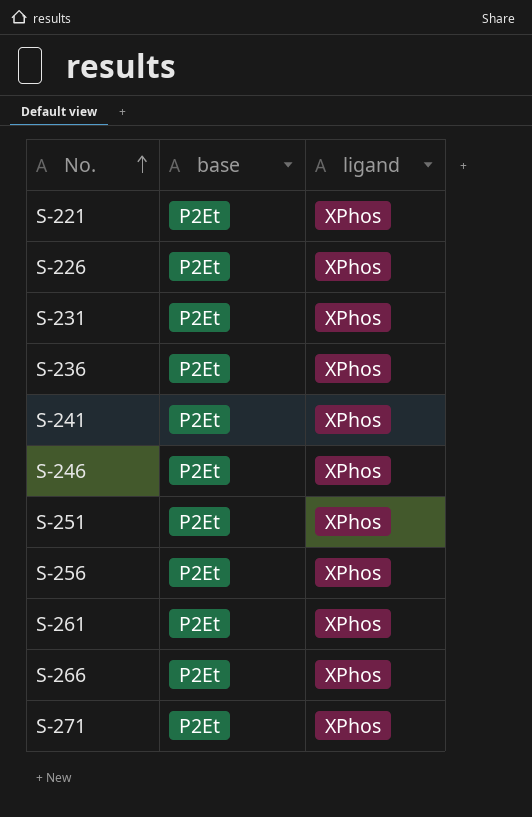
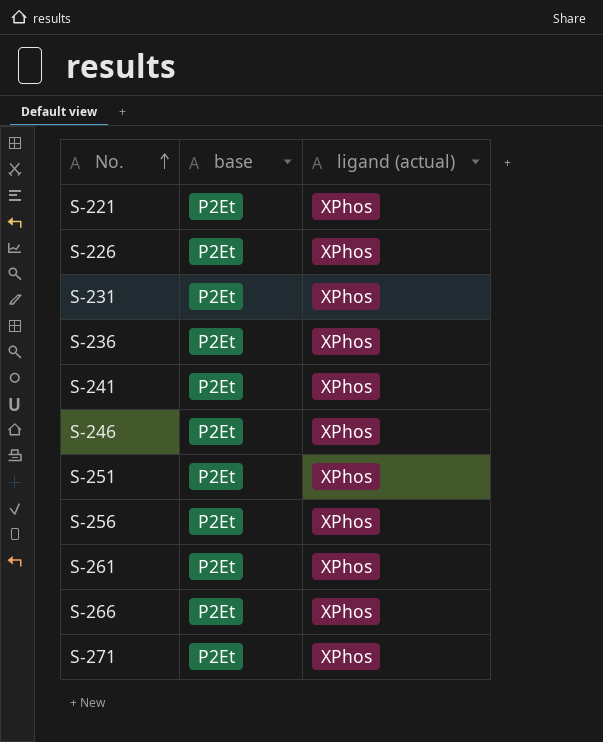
column name: ligand -> ligand (actual)

